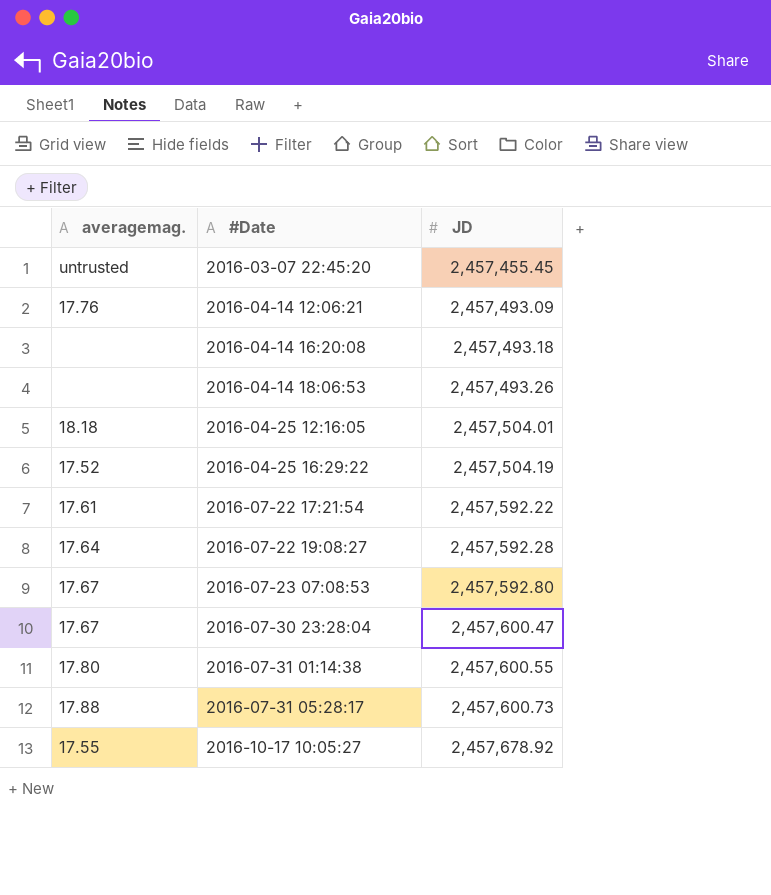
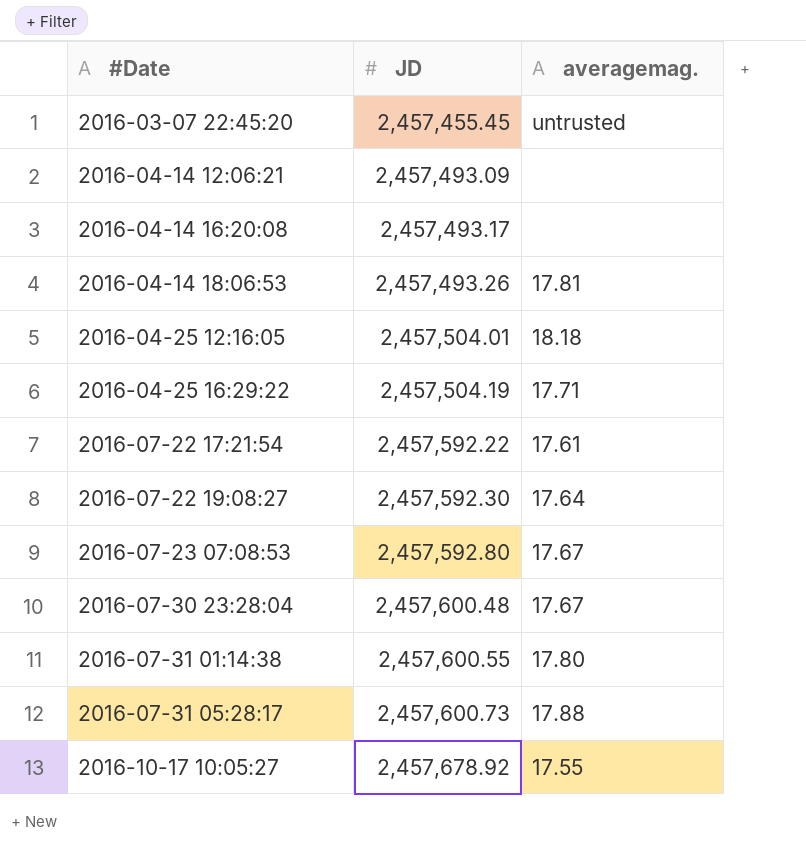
column averagemag. | position: 1 -> 3
2016-04-14 12:06:21 | averagemag.: 17.76 -> none
2016-04-14 16:20:08 | JD: 2,457,493.18 -> 2,457,493.17
2016-04-14 18:06:53 | averagemag.: none -> 17.81
2016-04-25 16:29:22 | averagemag.: 17.52 -> 17.71
2016-07-22 19:08:27 | JD: 2,457,592.28 -> 2,457,592.30
2016-07-30 23:28:04 | JD: 2,457,600.47 -> 2,457,600.48

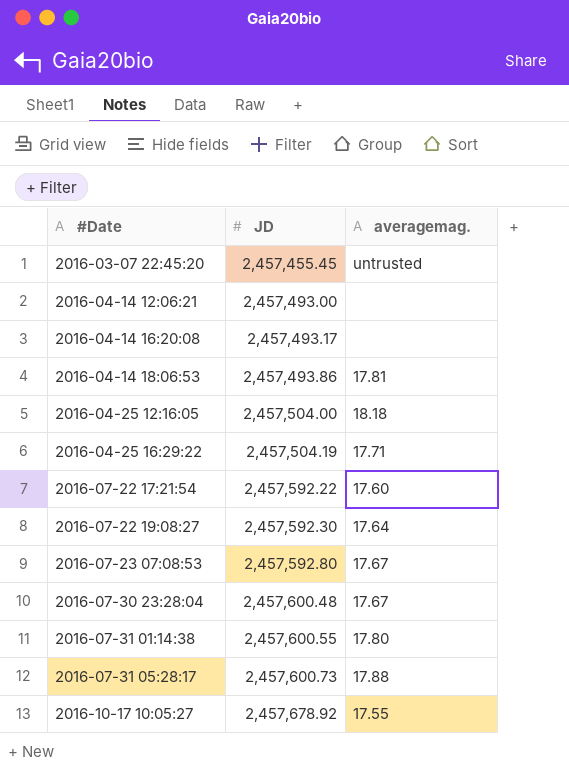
2016-04-14 12:06:21 | JD: 2,457,493.09 -> 2,457,493.00
2016-04-14 18:06:53 | JD: 2,457,493.26 -> 2,457,493.86
2016-04-25 12:16:05 | JD: 2,457,504.01 -> 2,457,504.00
2016-07-22 17:21:54 | averagemag.: 17.61 -> 17.60

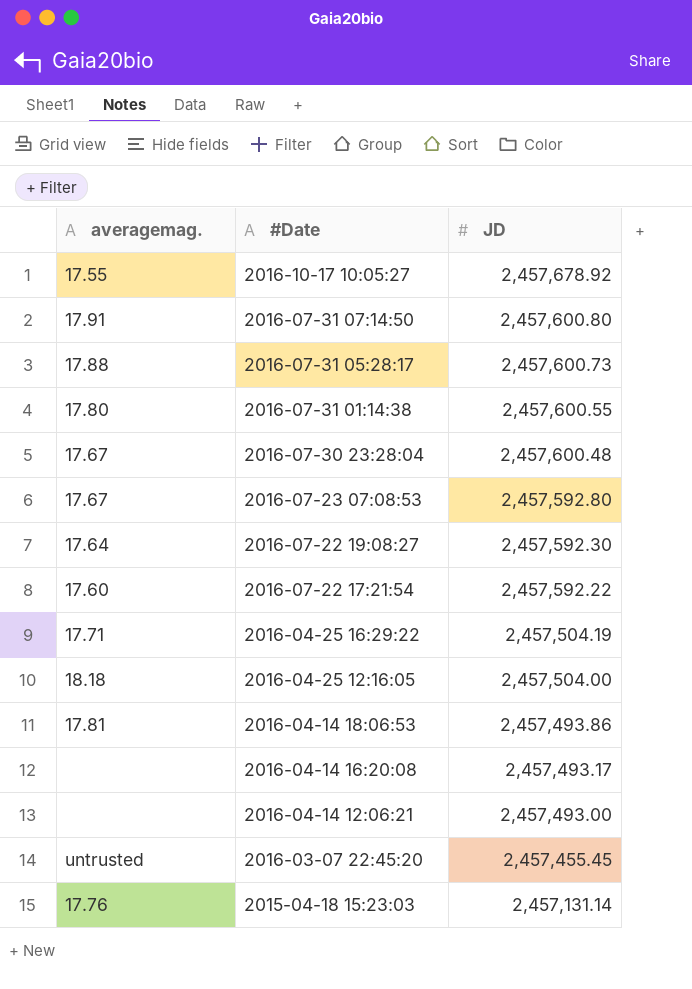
row order: #Date ascending -> #Date descending
column averagemag. | position: 3 -> 1
row 2016-07-31 07:14:50: none -> 17.91 | 2,457,600.80
row 2015-04-18 15:23:03: none -> 17.76 | 2,457,131.14

